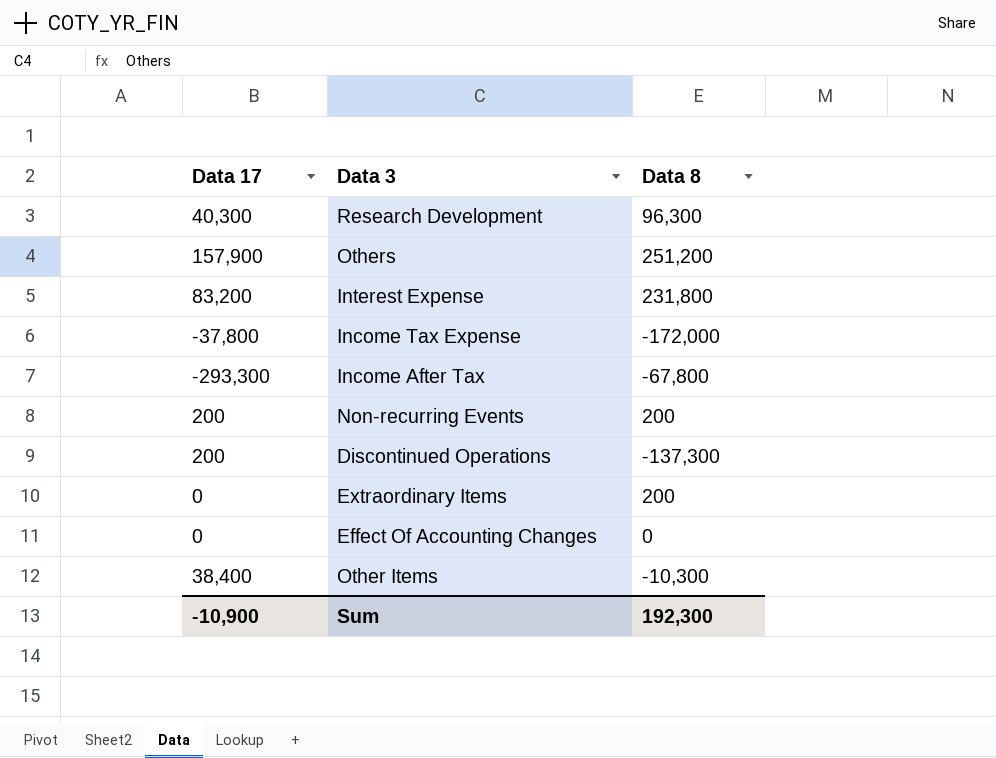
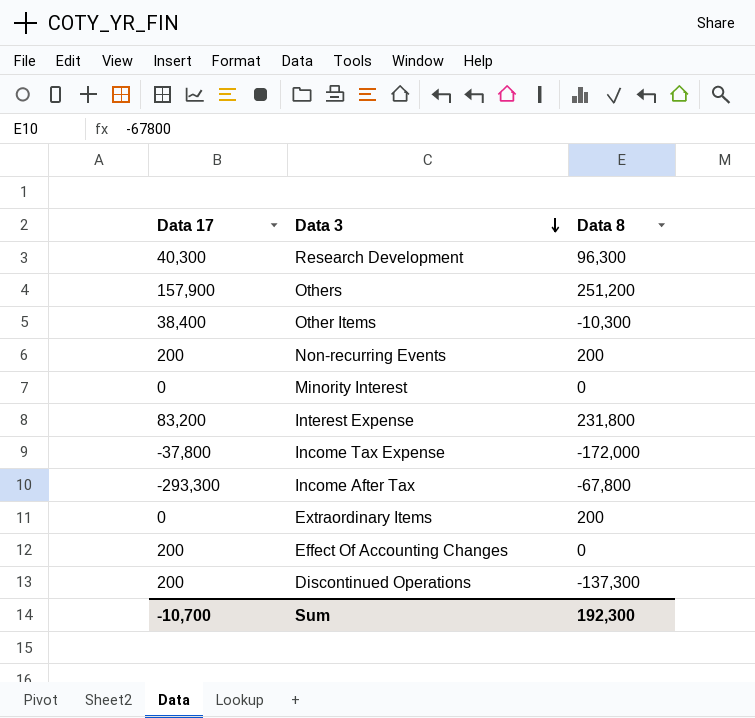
row order: none -> Data 3 descending
row Minority Interest: none -> 0 | 0
Effect Of Accounting Changes | Data 17: 0 -> 200
Sum | Data 17: -10,900 -> -10,700

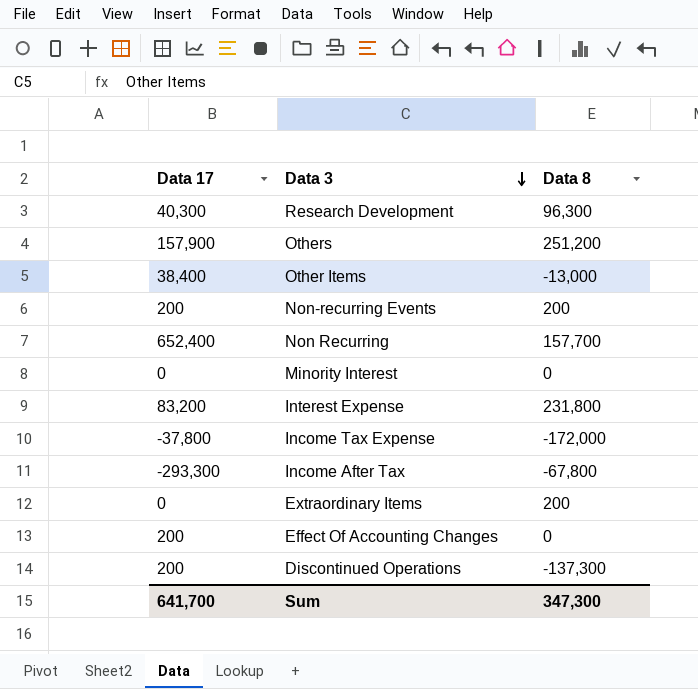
Other Items | Data 8: -10,300 -> -13,000
row Non Recurring: none -> 652,400 | 157,700
Sum | Data 17: -10,700 -> 641,700
Sum | Data 8: 192,300 -> 347,300

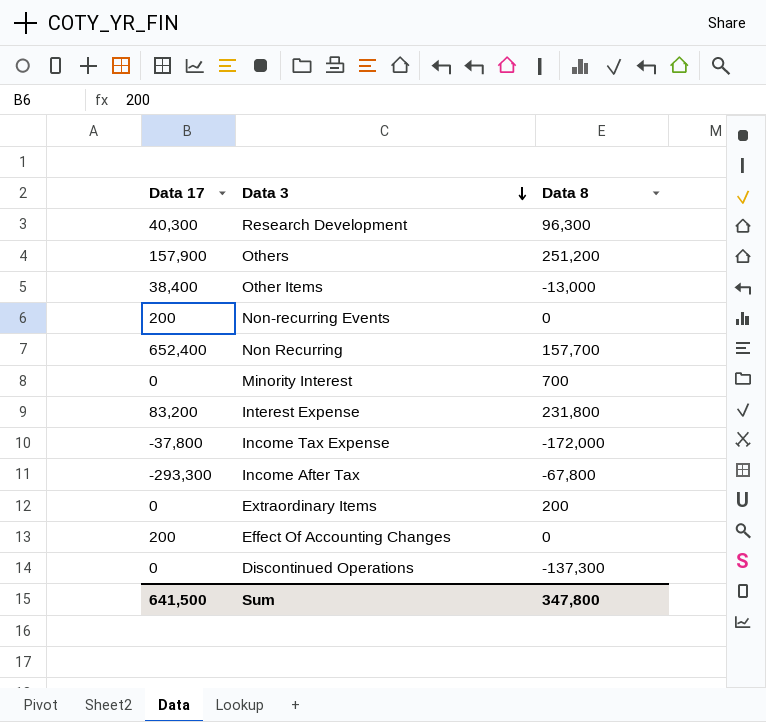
Non-recurring Events | Data 8: 200 -> 0
Minority Interest | Data 8: 0 -> 700
Discontinued Operations | Data 17: 200 -> 0
Sum | Data 17: 641,700 -> 641,500
Sum | Data 8: 347,300 -> 347,800

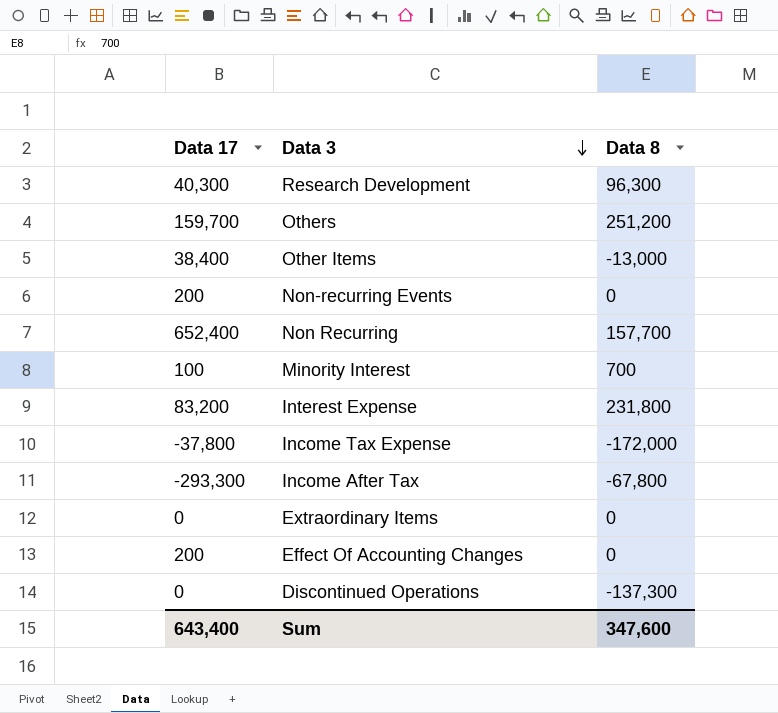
Others | Data 17: 157,900 -> 159,700
Minority Interest | Data 17: 0 -> 100
Extraordinary Items | Data 8: 200 -> 0
Sum | Data 17: 641,500 -> 643,400
Sum | Data 8: 347,800 -> 347,600

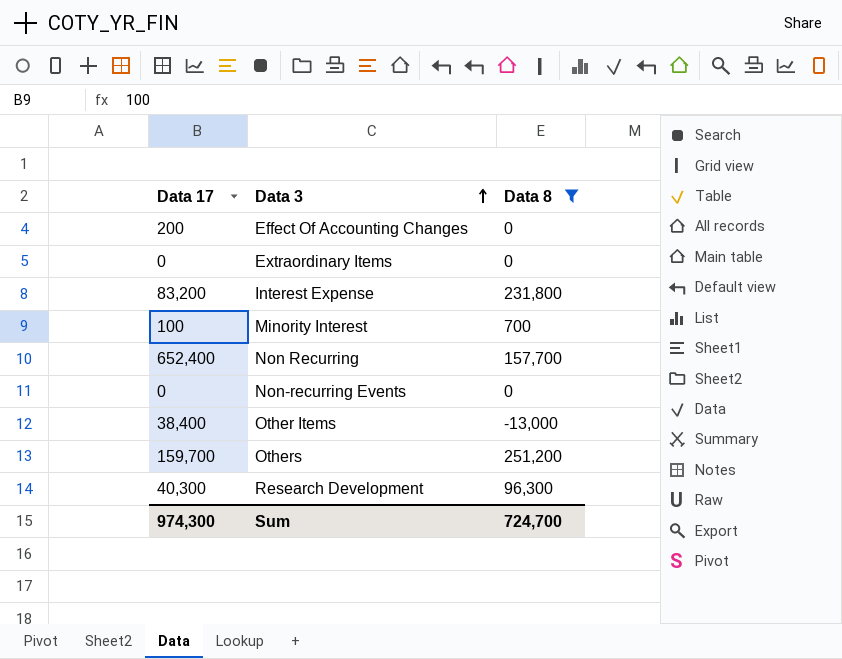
filter: none -> Data 8 >= -13,000
row order: Data 3 descending -> Data 3 ascending
Non-recurring Events | Data 17: 200 -> 0
Sum | Data 17: 643,400 -> 974,300
Sum | Data 8: 347,600 -> 724,700

